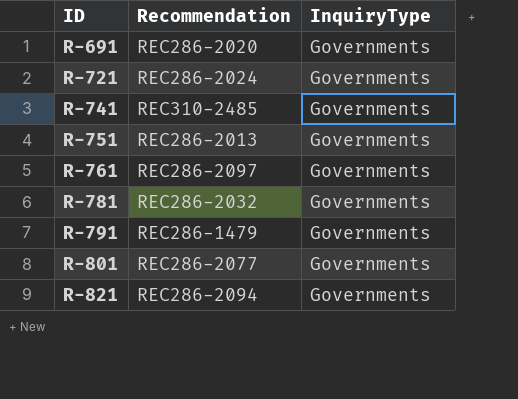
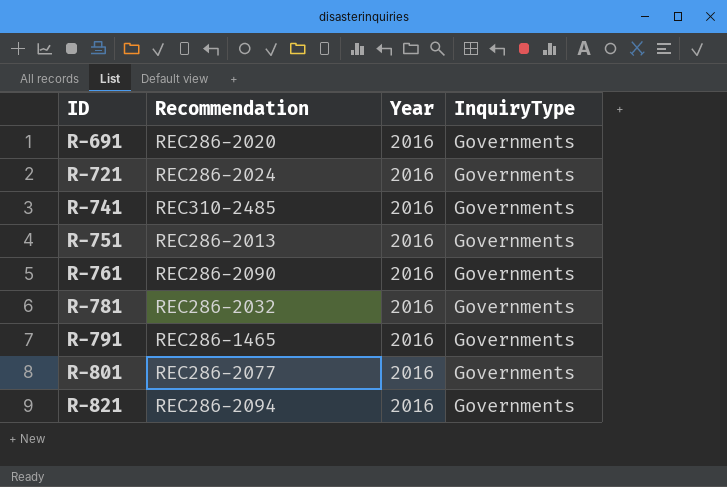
column Year | position: none -> 3
R-761 | Recommendation: REC286-2097 -> REC286-2090
R-791 | Recommendation: REC286-1479 -> REC286-1465

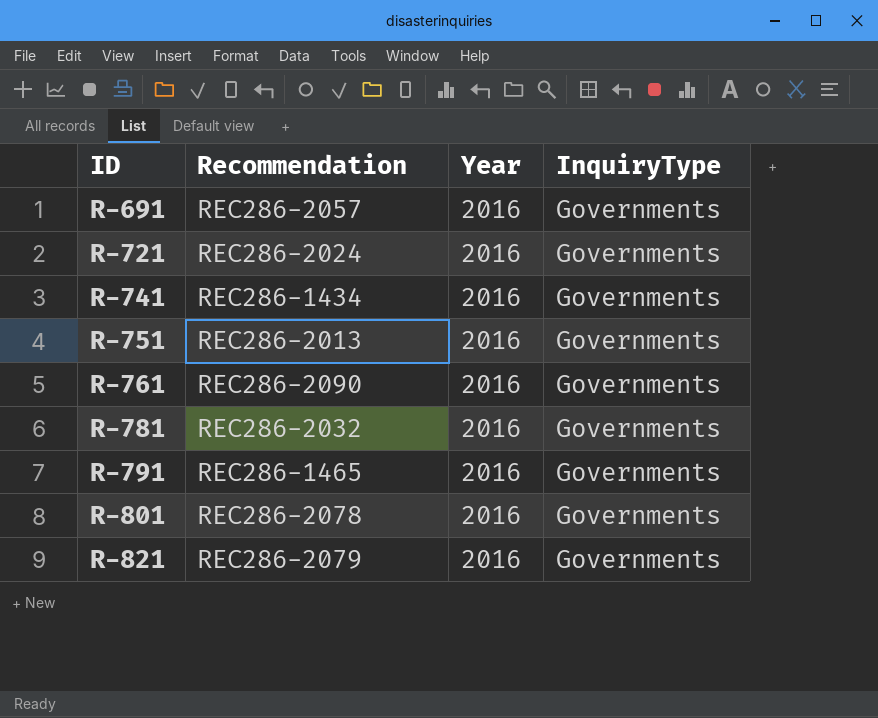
R-691 | Recommendation: REC286-2020 -> REC286-2057
R-741 | Recommendation: REC310-2485 -> REC286-1434
R-801 | Recommendation: REC286-2077 -> REC286-2078
R-821 | Recommendation: REC286-2094 -> REC286-2079

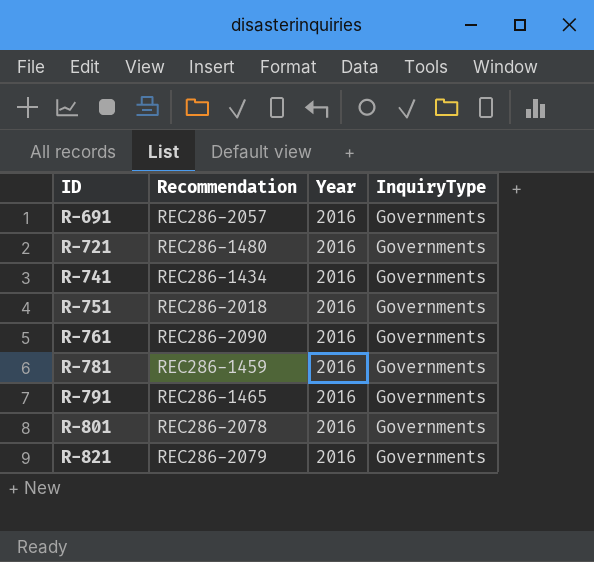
R-721 | Recommendation: REC286-2024 -> REC286-1480
R-751 | Recommendation: REC286-2013 -> REC286-2018
R-781 | Recommendation: REC286-2032 -> REC286-1459

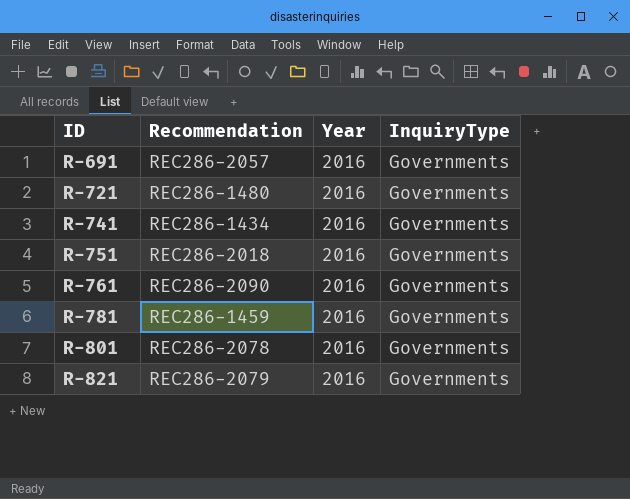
row R-791: REC286-1465 | 2016 | Governments -> none

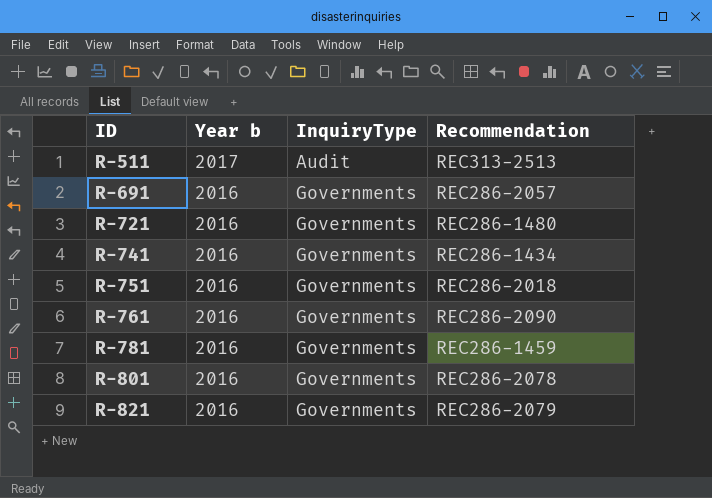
column name: Year -> Year b
column Recommendation | position: 2 -> 4
row R-511: none -> 2017 | Audit | REC313-2513

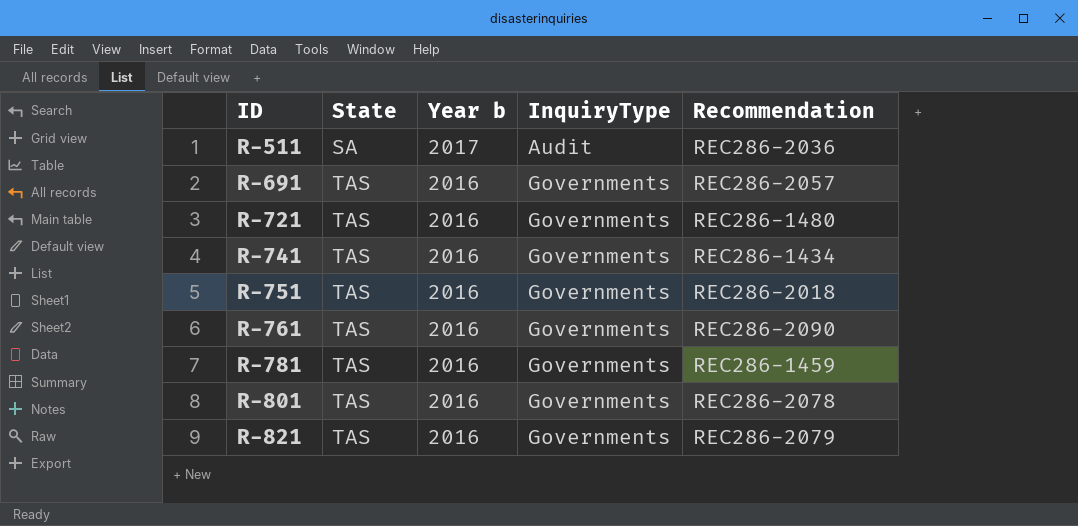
column State | position: none -> 2
R-511 | Recommendation: REC313-2513 -> REC286-2036

